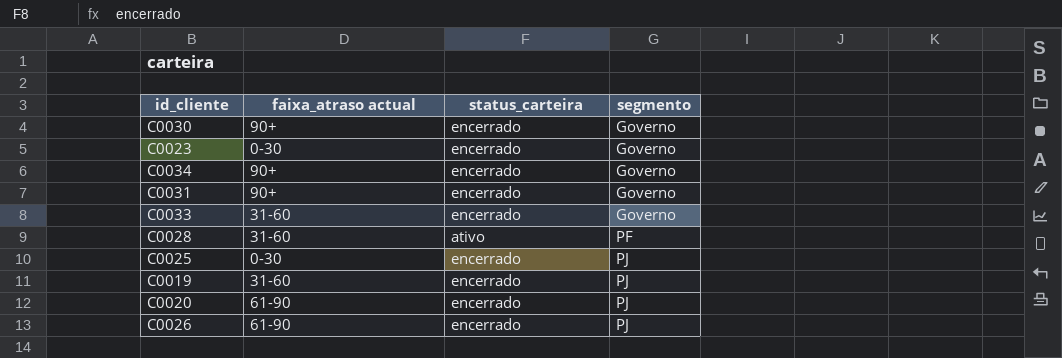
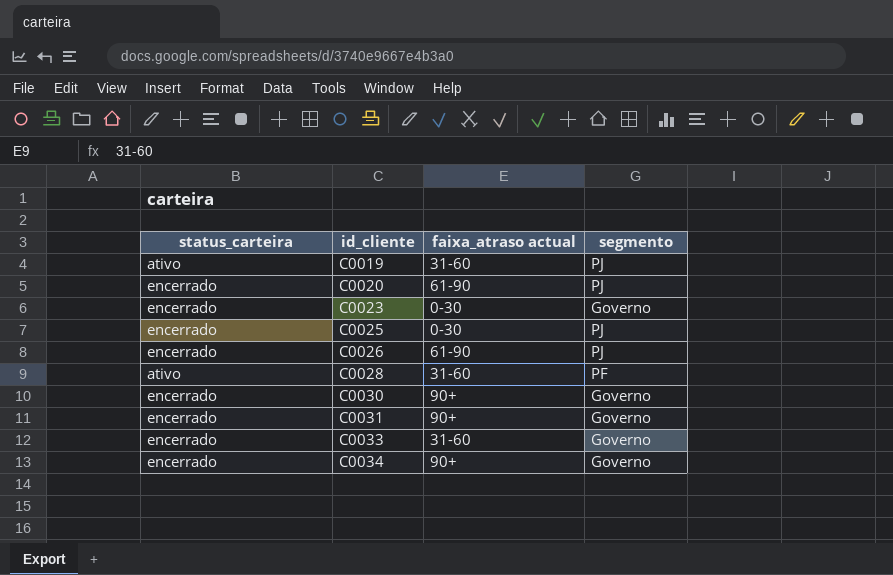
row order: segmento ascending -> id_cliente ascending
column status_carteira | position: 3 -> 1
C0019 | status_carteira: encerrado -> ativo

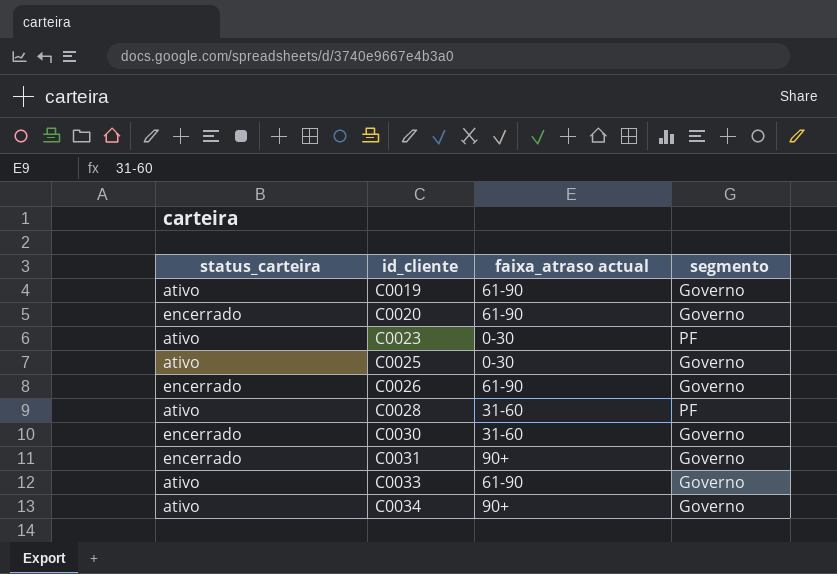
C0019 | faixa_atraso actual: 31-60 -> 61-90
C0019 | segmento: PJ -> Governo
C0020 | segmento: PJ -> Governo
C0023 | status_carteira: encerrado -> ativo
C0023 | segmento: Governo -> PF
C0025 | status_carteira: encerrado -> ativo
C0025 | segmento: PJ -> Governo
C0026 | segmento: PJ -> Governo
C0030 | faixa_atraso actual: 90+ -> 31-60
C0033 | status_carteira: encerrado -> ativo
C0033 | faixa_atraso actual: 31-60 -> 61-90
C0034 | status_carteira: encerrado -> ativo

